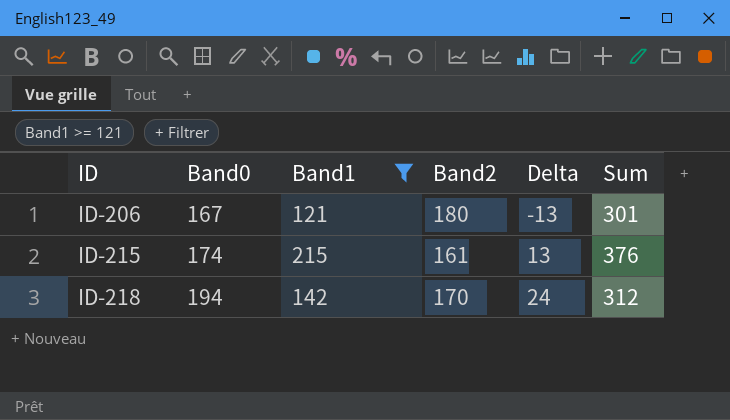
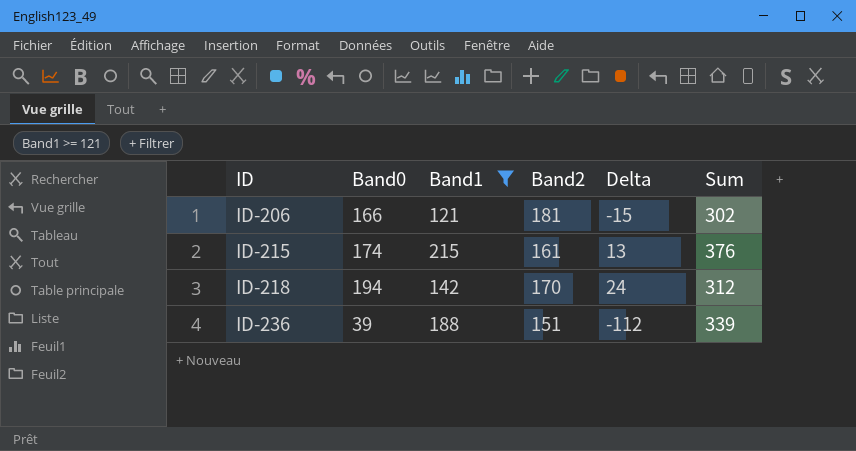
ID-206 | Band0: 167 -> 166
ID-206 | Band2: 180 -> 181
ID-206 | Delta: -13 -> -15
ID-206 | Sum: 301 -> 302
row ID-236: none -> 39 | 188 | 151 | -112 | 339

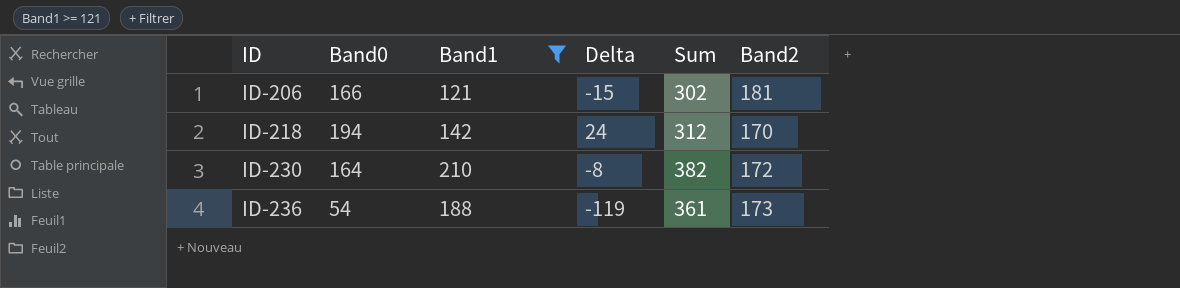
column Band2 | position: 4 -> 6
row ID-215: 174 | 215 | 161 | 13 | 376 -> none
row ID-230: none -> 164 | 210 | -8 | 382 | 172
ID-236 | Band0: 39 -> 54
ID-236 | Delta: -112 -> -119
ID-236 | Sum: 339 -> 361
ID-236 | Band2: 151 -> 173

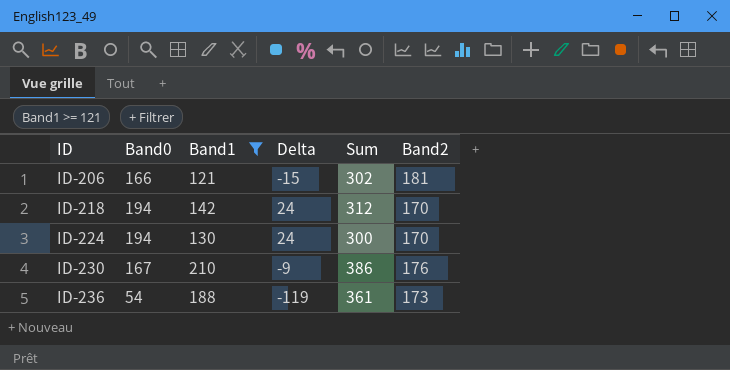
row ID-224: none -> 194 | 130 | 24 | 300 | 170
ID-230 | Band0: 164 -> 167
ID-230 | Delta: -8 -> -9
ID-230 | Sum: 382 -> 386
ID-230 | Band2: 172 -> 176

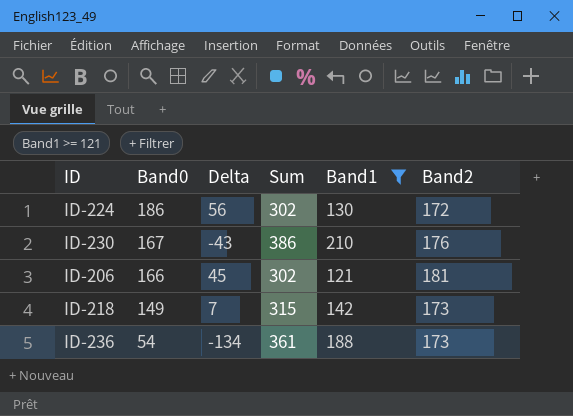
row order: ID ascending -> Band0 descending
column Delta | formula: [Band0] - [Band2] -> [Band0] - [Band1]
column Band1 | position: 3 -> 5
ID-224 | Band0: 194 -> 186
ID-224 | Sum: 300 -> 302
ID-224 | Band2: 170 -> 172
ID-218 | Band0: 194 -> 149
ID-218 | Sum: 312 -> 315
ID-218 | Band2: 170 -> 173

